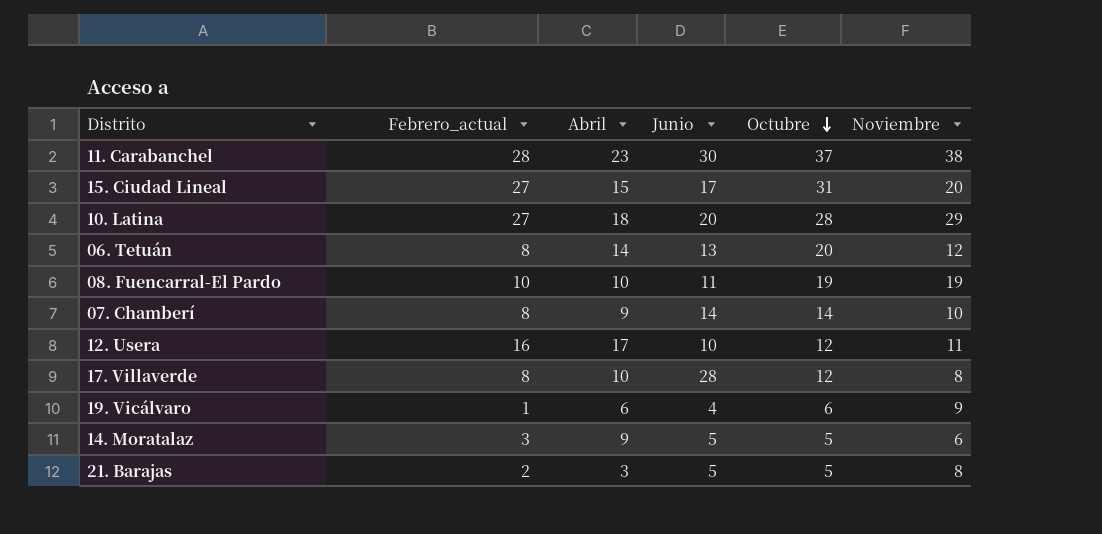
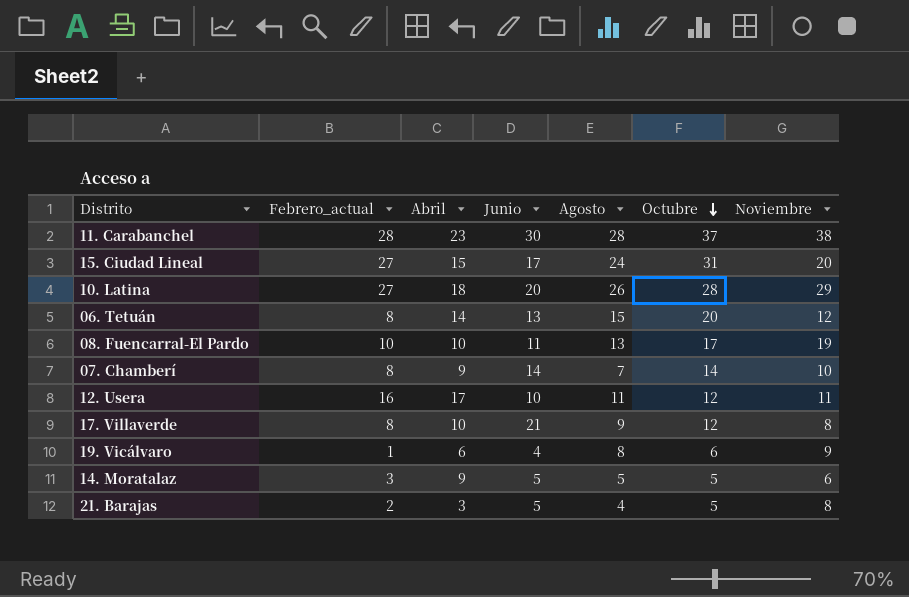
column Agosto | position: none -> 5
08. Fuencarral-El Pardo | Octubre: 19 -> 17
17. Villaverde | Junio: 28 -> 21

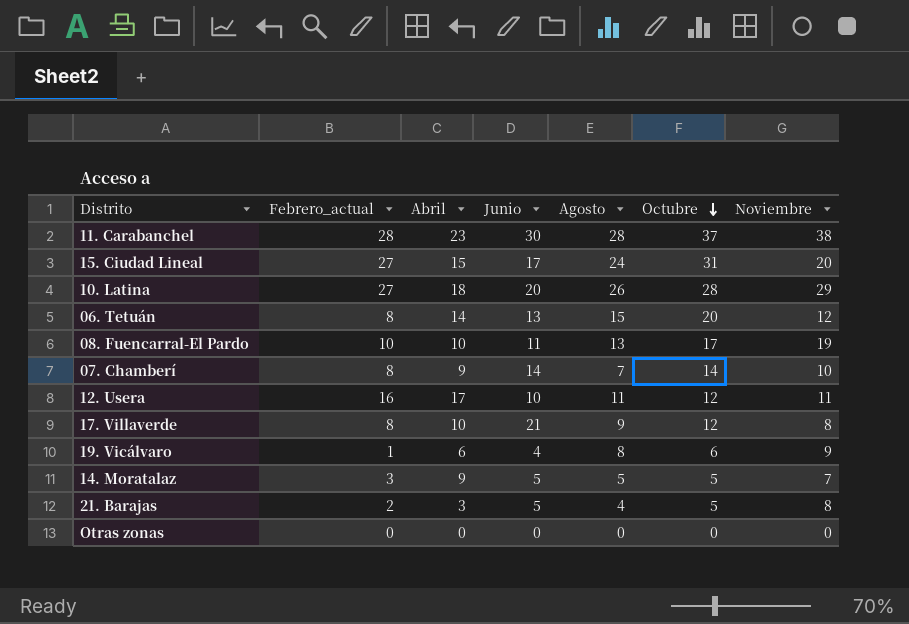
14. Moratalaz | Noviembre: 6 -> 7
row Otras zonas: none -> 0 | 0 | 0 | 0 | 0 | 0

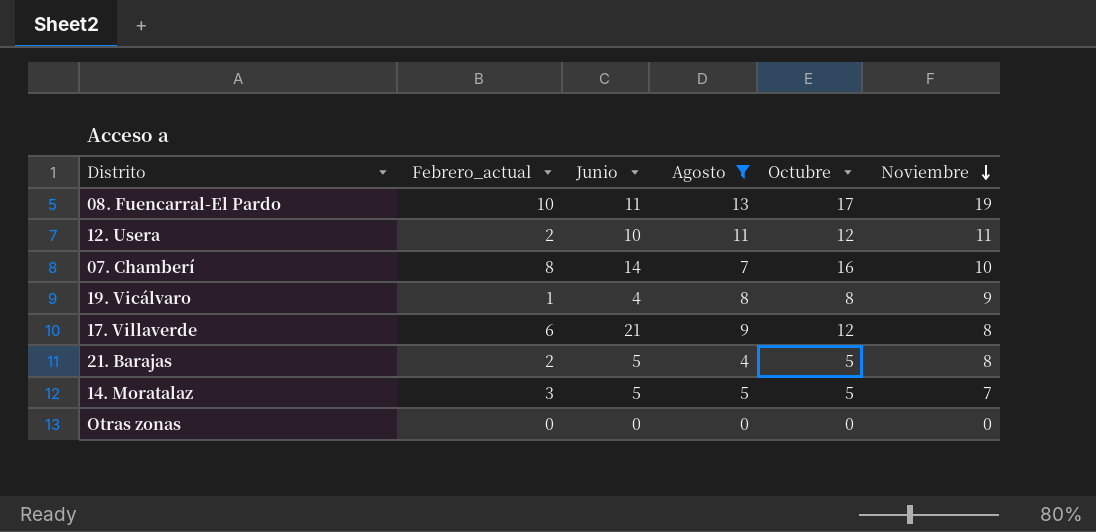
filter: none -> Agosto <= 13
row order: Octubre descending -> Noviembre descending
column Abril | position: 3 -> none
12. Usera | Febrero_actual: 16 -> 2
07. Chamberí | Octubre: 14 -> 16
19. Vicálvaro | Octubre: 6 -> 8
17. Villaverde | Febrero_actual: 8 -> 6

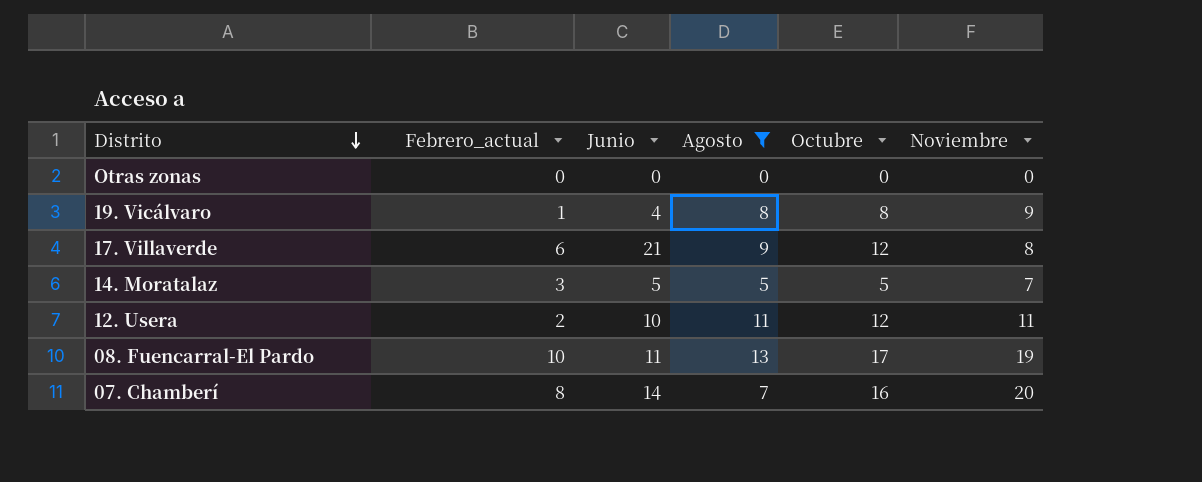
row order: Noviembre descending -> Distrito descending
row 21. Barajas: 2 | 5 | 4 | 5 | 8 -> none
07. Chamberí | Noviembre: 10 -> 20

